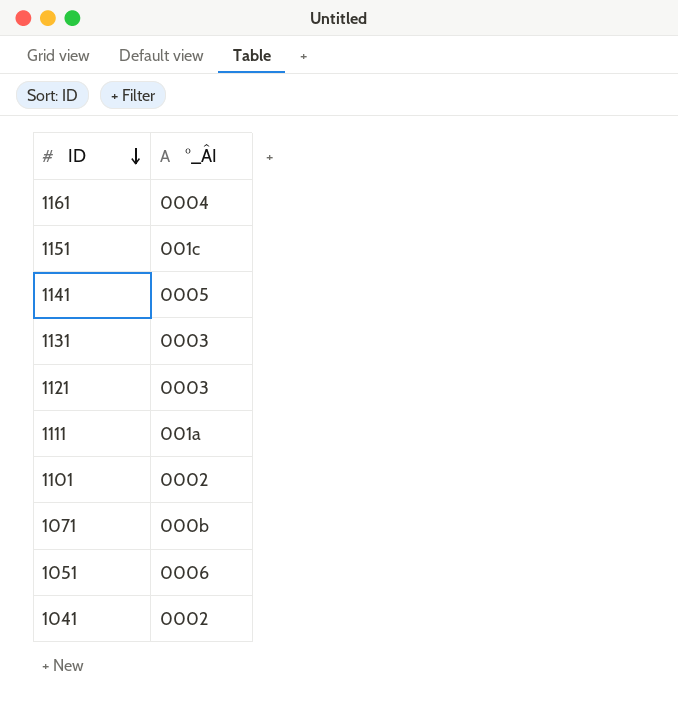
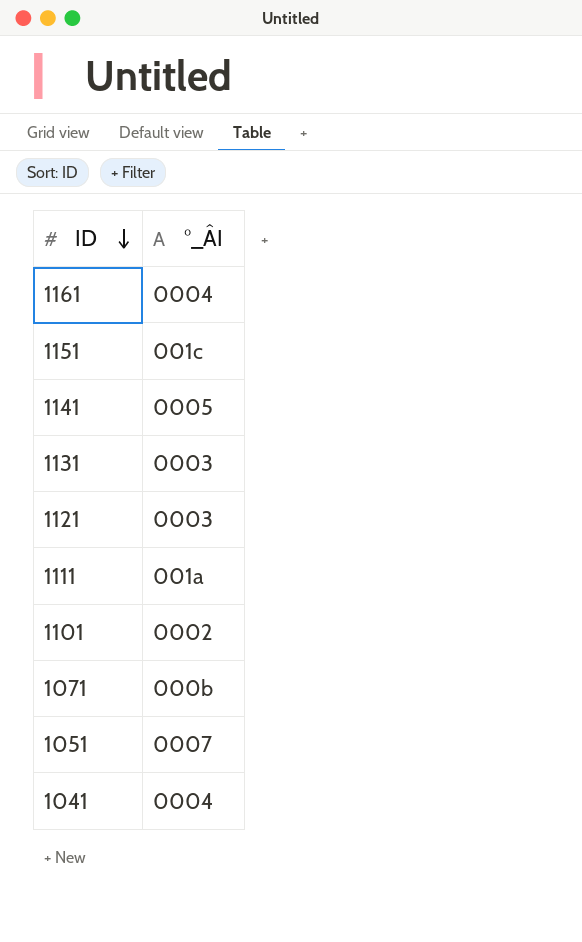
1051 | °_ÂI: 0006 -> 0007
1041 | °_ÂI: 0002 -> 0004

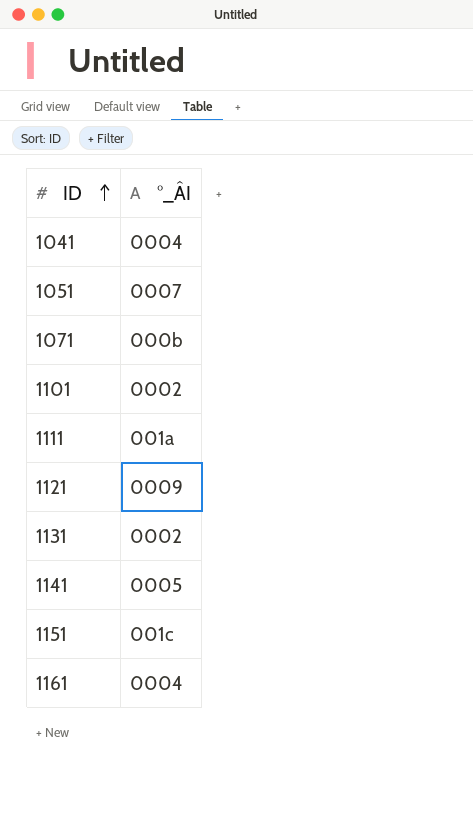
row order: ID descending -> ID ascending
1121 | °_ÂI: 0003 -> 0009
1131 | °_ÂI: 0003 -> 0002

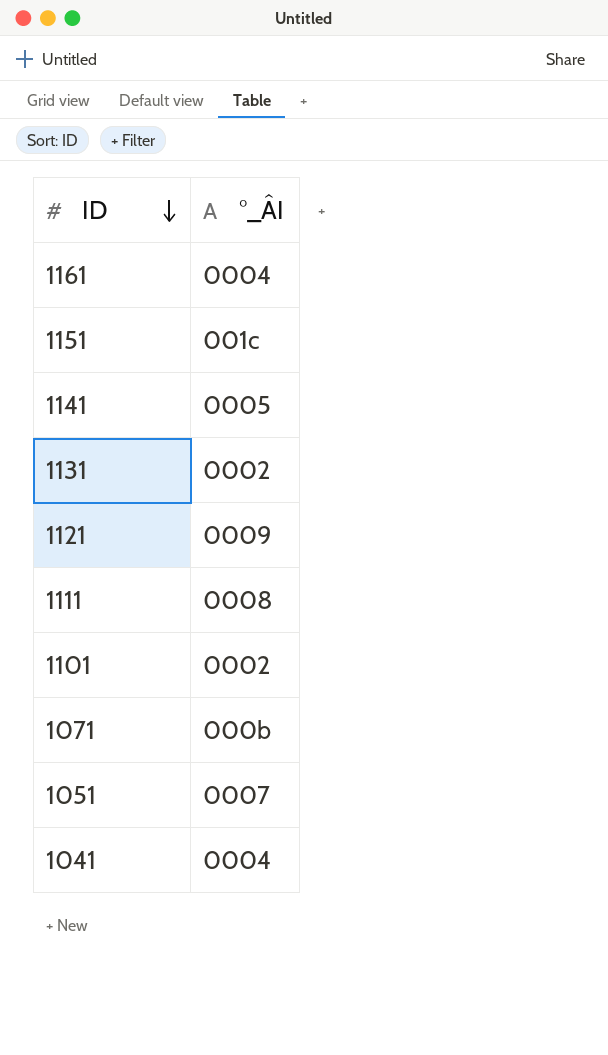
row order: ID ascending -> ID descending
1111 | °_ÂI: 001a -> 0008

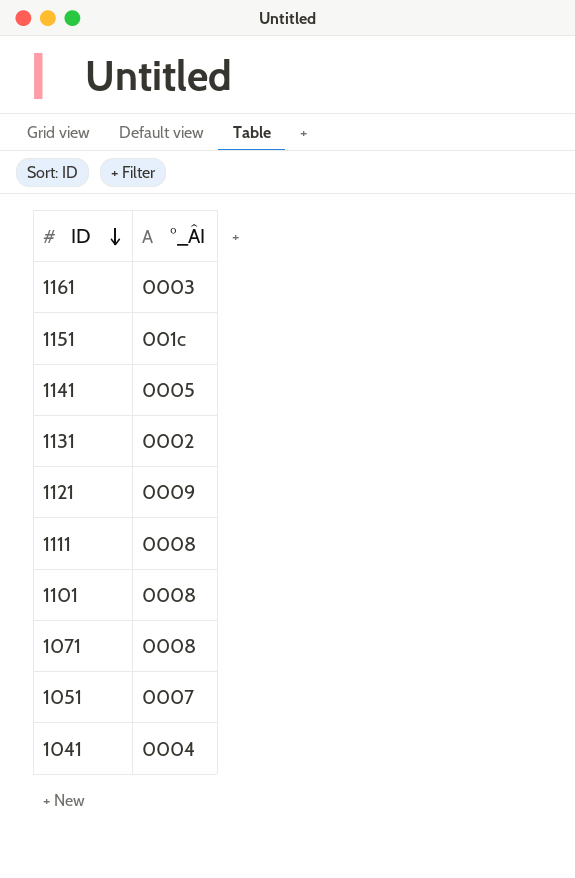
1161 | °_ÂI: 0004 -> 0003
1101 | °_ÂI: 0002 -> 0008
1071 | °_ÂI: 000b -> 0008

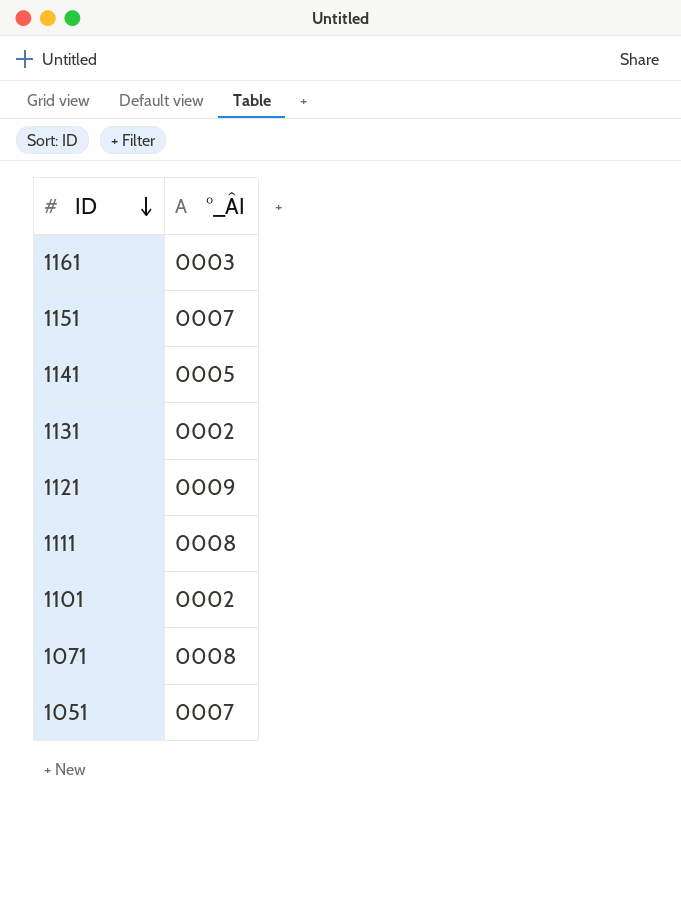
row 1041: 0004 -> none
1151 | °_ÂI: 001c -> 0007
1101 | °_ÂI: 0008 -> 0002

